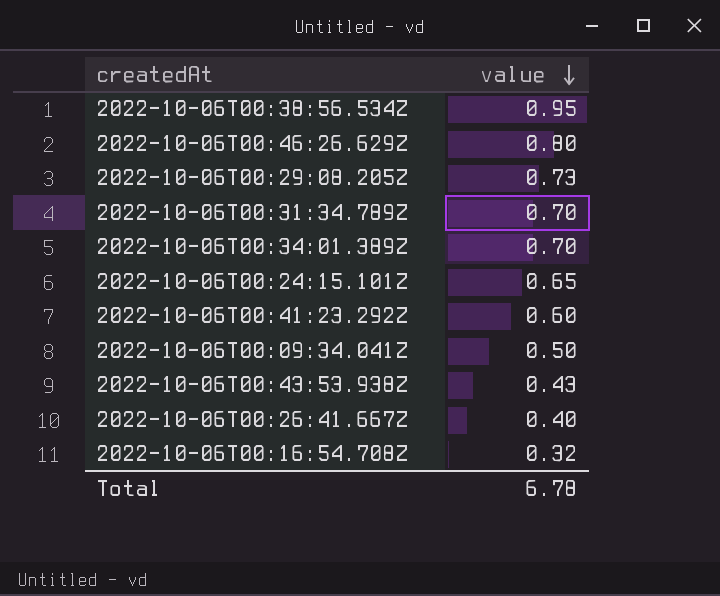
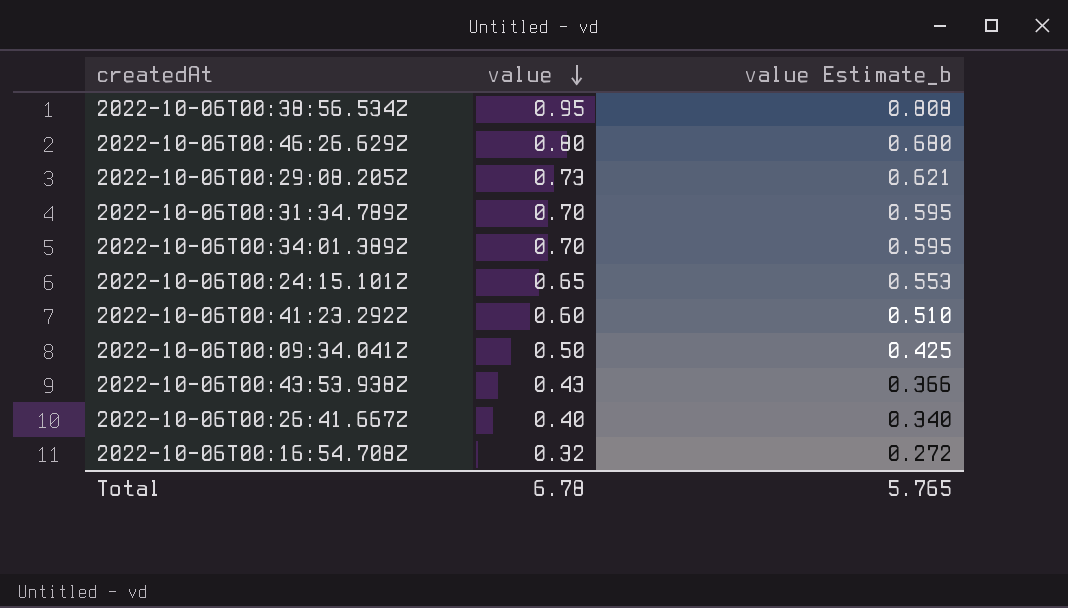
column value Estimate_b | formula: none -> [value] * 0.85

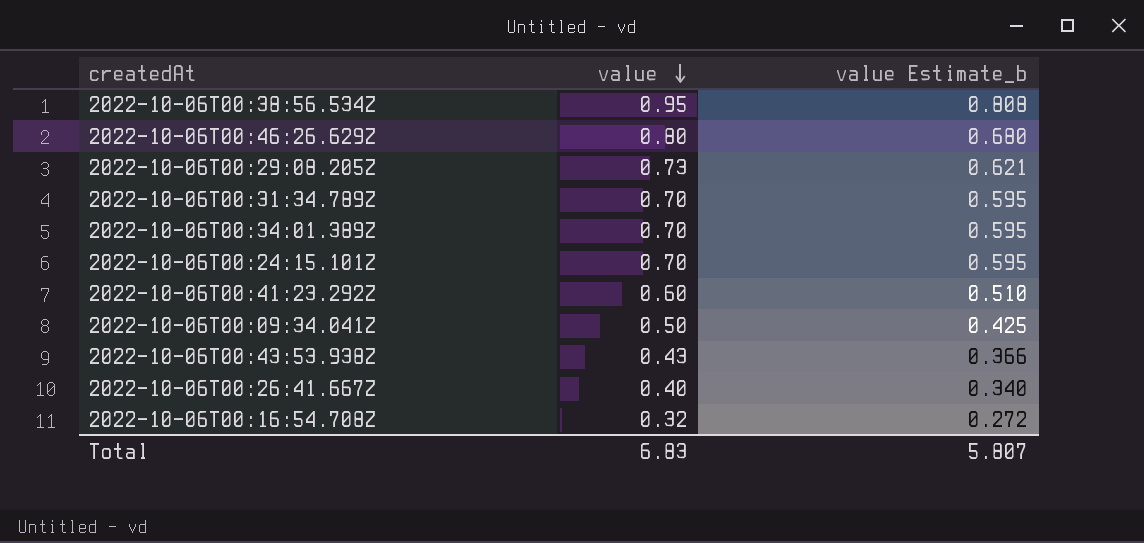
2022-10-06T00:24:15.101Z | value: 0.65 -> 0.70
2022-10-06T00:24:15.101Z | value Estimate_b: 0.553 -> 0.595
Total | value: 6.78 -> 6.83
Total | value Estimate_b: 5.765 -> 5.807

